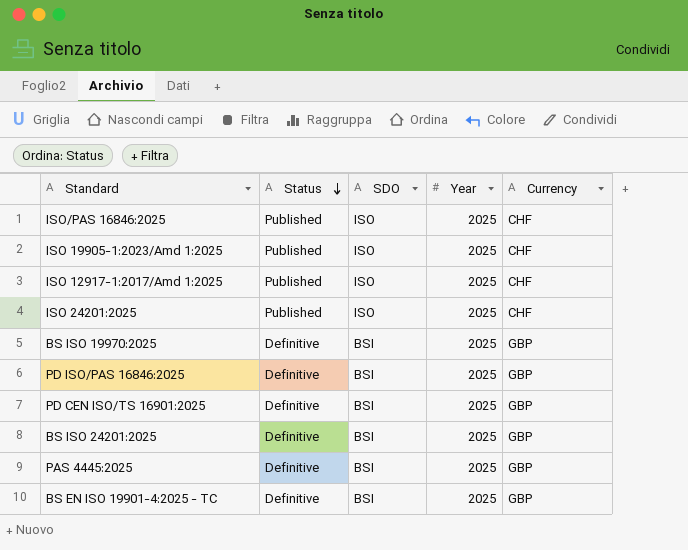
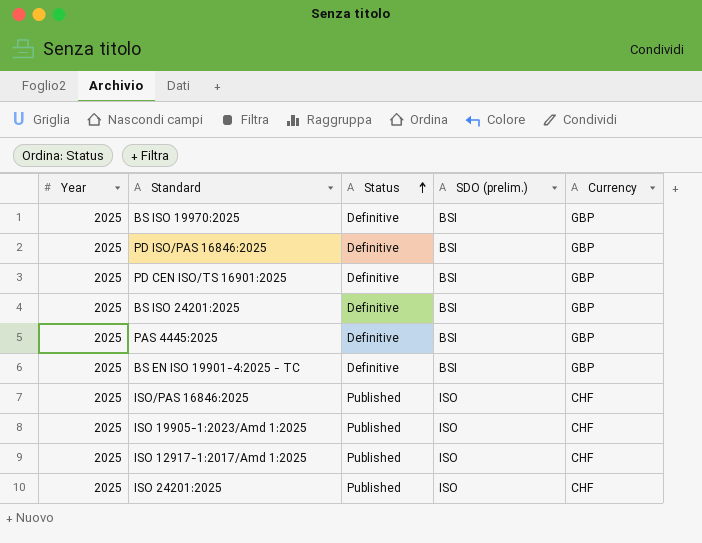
row order: Status descending -> Status ascending
column Year | position: 4 -> 1
column name: SDO -> SDO (prelim.)

